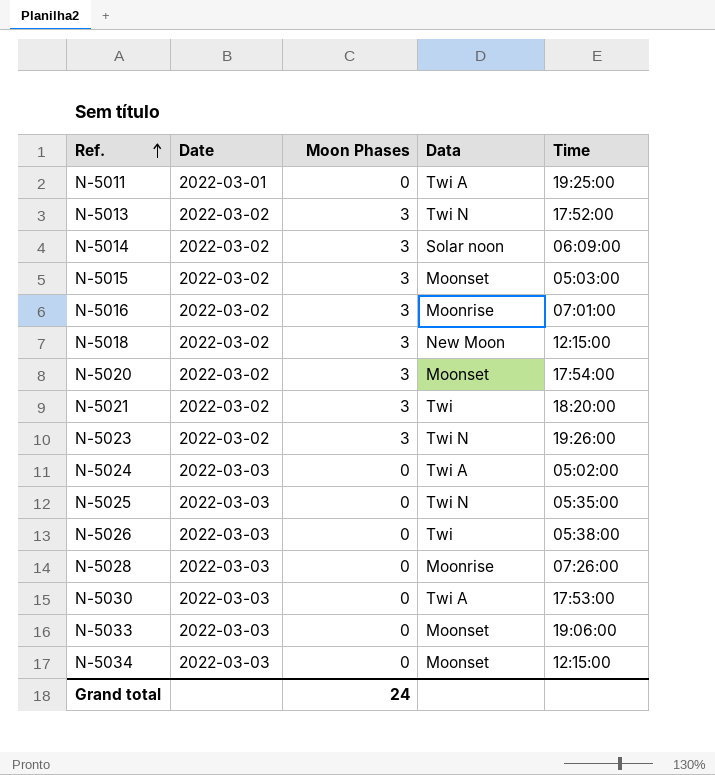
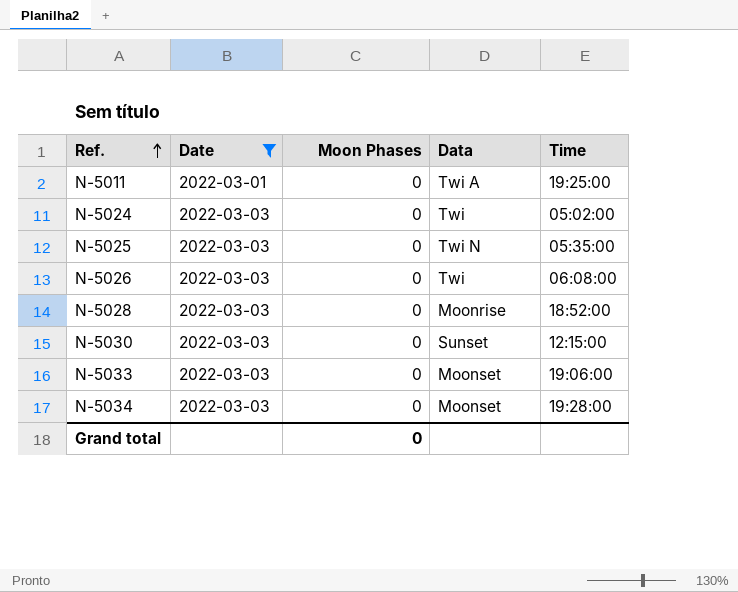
filter: none -> Date != 2022-03-02
N-5024 | Data: Twi A -> Twi
N-5026 | Time: 05:38:00 -> 06:08:00
N-5028 | Time: 07:26:00 -> 18:52:00
N-5030 | Data: Twi A -> Sunset
N-5030 | Time: 17:53:00 -> 12:15:00
N-5034 | Time: 12:15:00 -> 19:28:00
Grand total | Moon Phases: 24 -> 0

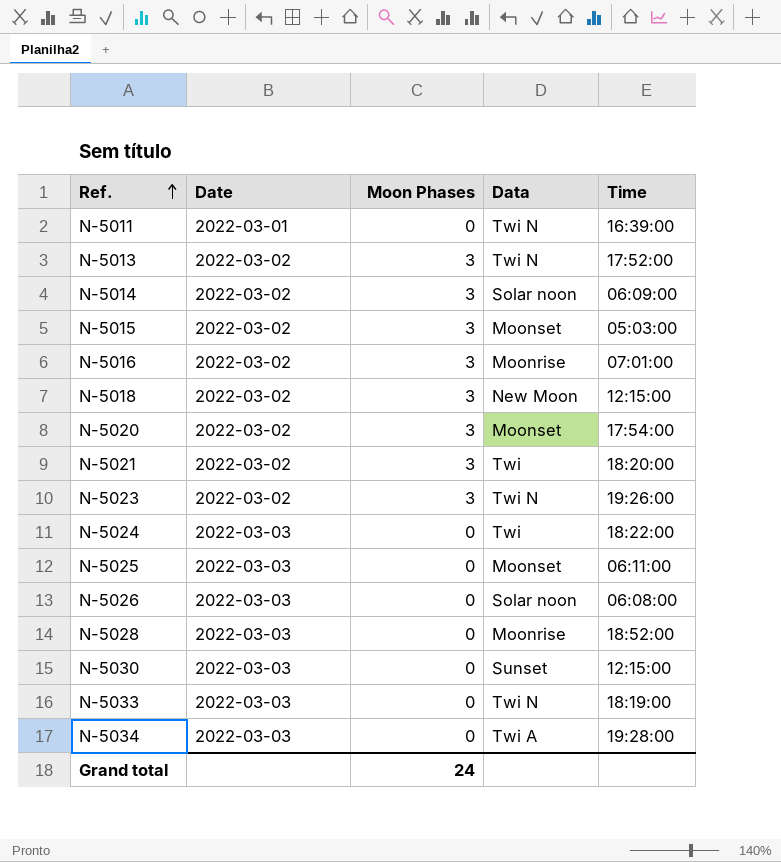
filter: Date != 2022-03-02 -> none
N-5011 | Data: Twi A -> Twi N
N-5011 | Time: 19:25:00 -> 16:39:00
N-5024 | Time: 05:02:00 -> 18:22:00
N-5025 | Data: Twi N -> Moonset
N-5025 | Time: 05:35:00 -> 06:11:00
N-5026 | Data: Twi -> Solar noon
N-5033 | Data: Moonset -> Twi N
N-5033 | Time: 19:06:00 -> 18:19:00
N-5034 | Data: Moonset -> Twi A
Grand total | Moon Phases: 0 -> 24

